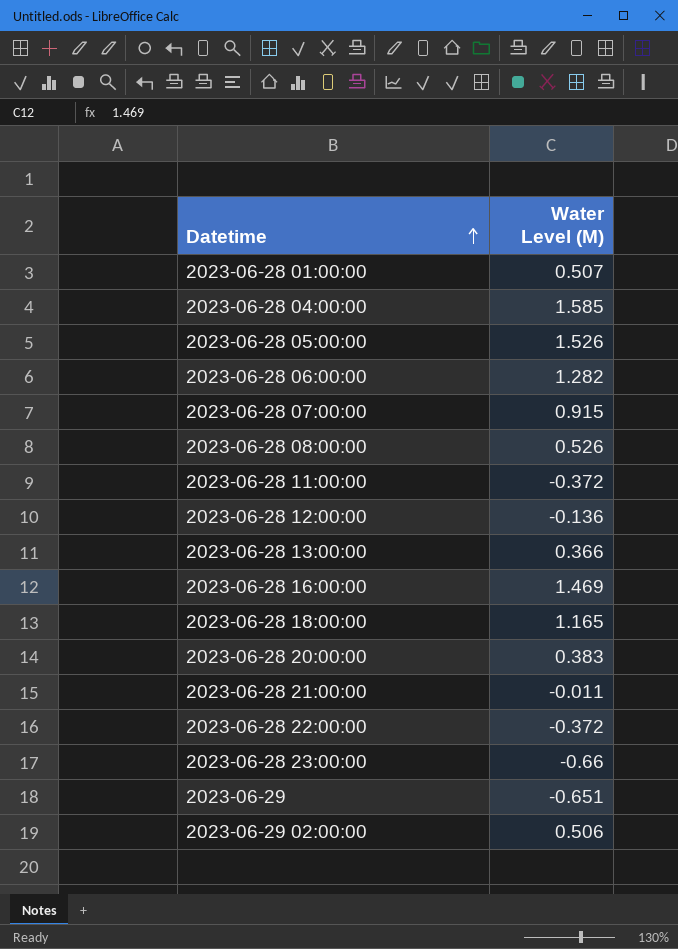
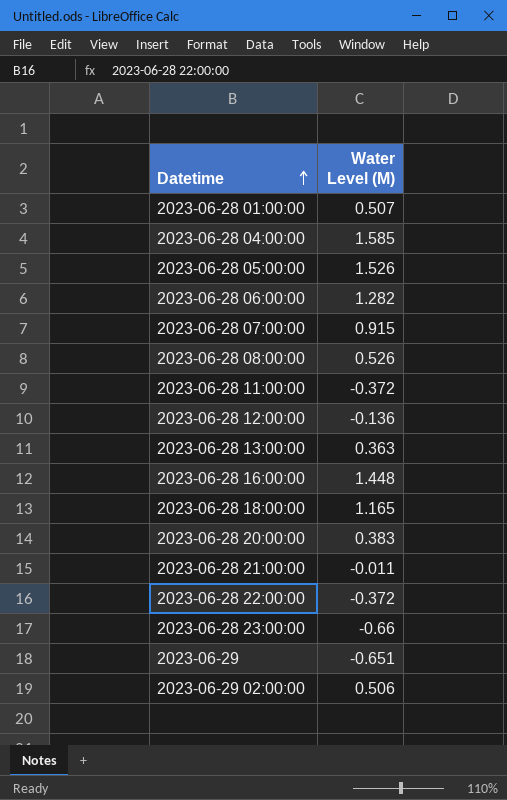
2023-06-28 13:00:00 | Water Level (M): 0.366 -> 0.363
2023-06-28 16:00:00 | Water Level (M): 1.469 -> 1.448

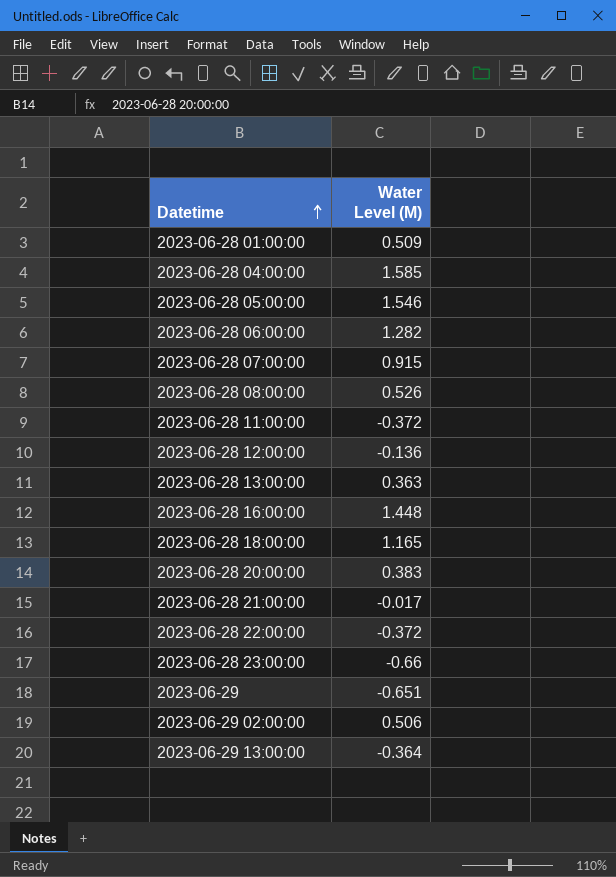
2023-06-28 01:00:00 | Water Level (M): 0.507 -> 0.509
2023-06-28 05:00:00 | Water Level (M): 1.526 -> 1.546
2023-06-28 21:00:00 | Water Level (M): -0.011 -> -0.017
row 2023-06-29 13:00:00: none -> -0.364

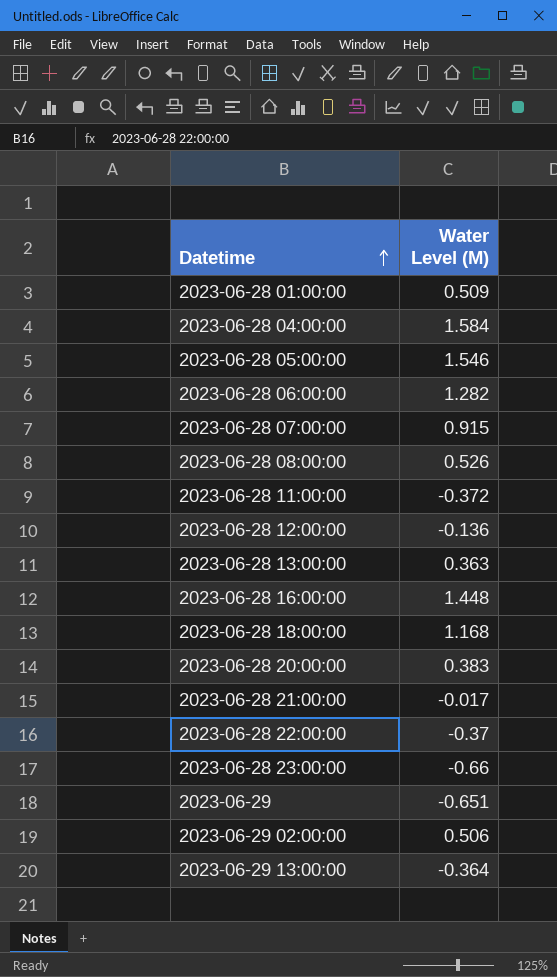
2023-06-28 04:00:00 | Water Level (M): 1.585 -> 1.584
2023-06-28 18:00:00 | Water Level (M): 1.165 -> 1.168
2023-06-28 22:00:00 | Water Level (M): -0.372 -> -0.37

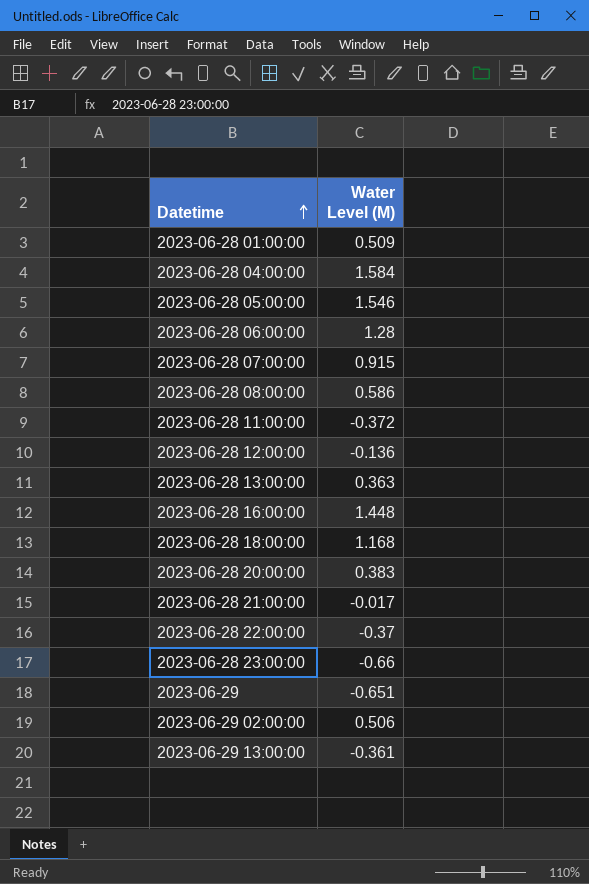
2023-06-28 06:00:00 | Water Level (M): 1.282 -> 1.28
2023-06-28 08:00:00 | Water Level (M): 0.526 -> 0.586
2023-06-29 13:00:00 | Water Level (M): -0.364 -> -0.361

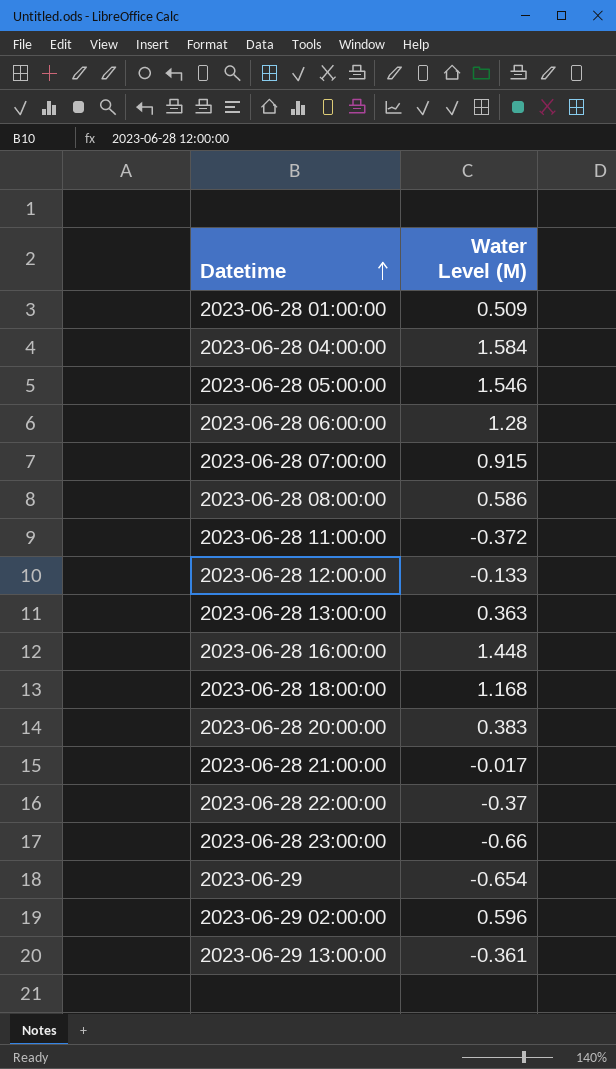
2023-06-28 12:00:00 | Water Level (M): -0.136 -> -0.133
2023-06-29 | Water Level (M): -0.651 -> -0.654
2023-06-29 02:00:00 | Water Level (M): 0.506 -> 0.596

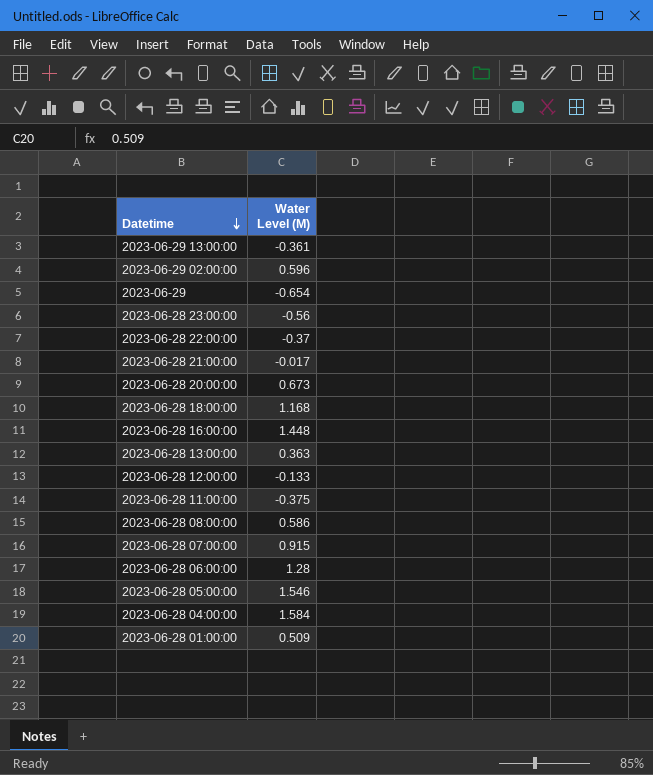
row order: Datetime ascending -> Datetime descending
2023-06-28 23:00:00 | Water Level (M): -0.66 -> -0.56
2023-06-28 20:00:00 | Water Level (M): 0.383 -> 0.673
2023-06-28 11:00:00 | Water Level (M): -0.372 -> -0.375

